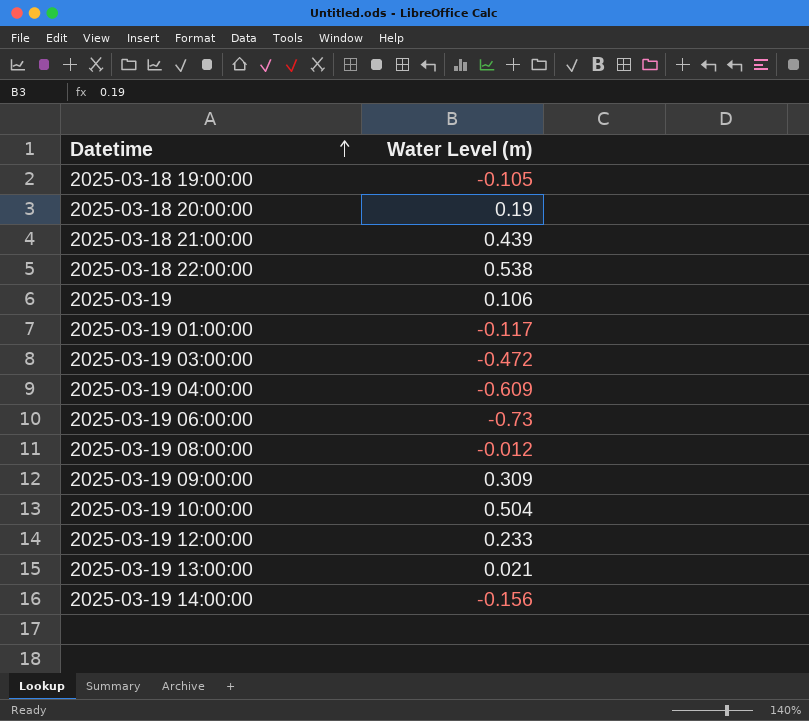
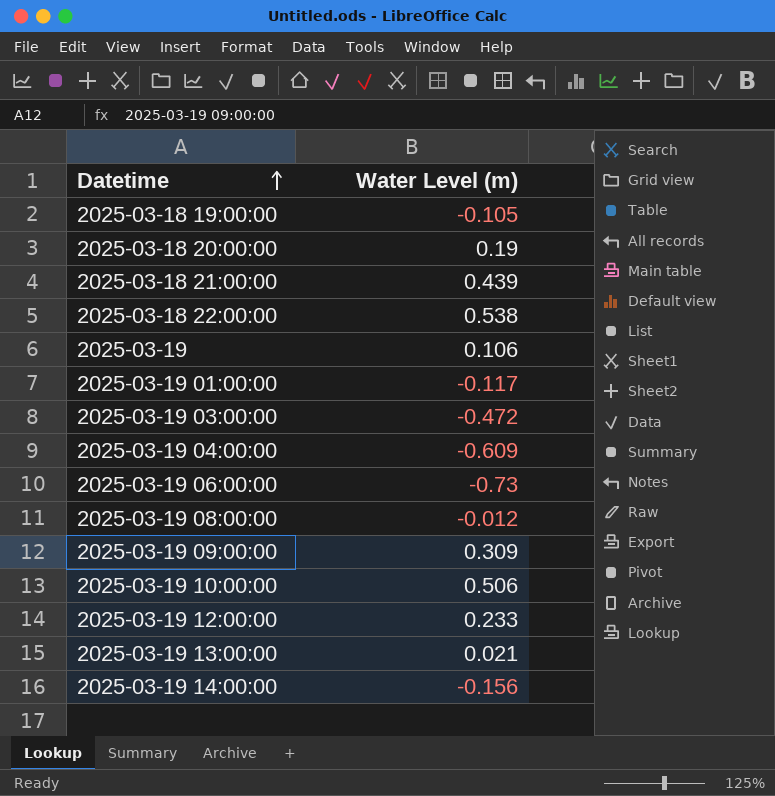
2025-03-19 10:00:00 | Water Level (m): 0.504 -> 0.506

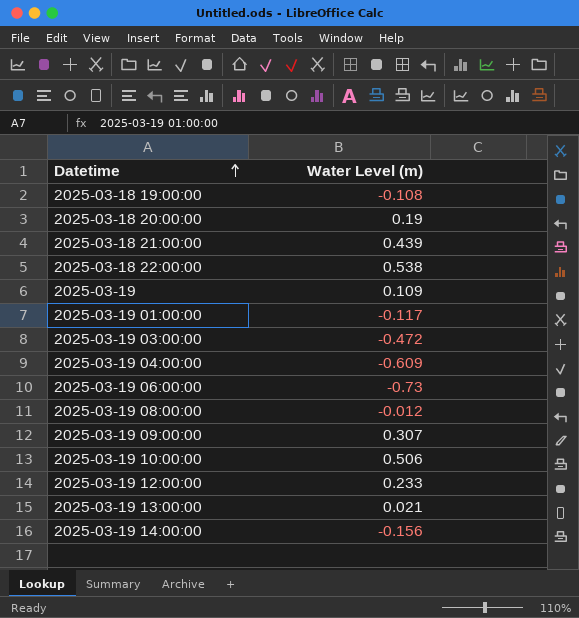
2025-03-18 19:00:00 | Water Level (m): -0.105 -> -0.108
2025-03-19 | Water Level (m): 0.106 -> 0.109
2025-03-19 09:00:00 | Water Level (m): 0.309 -> 0.307

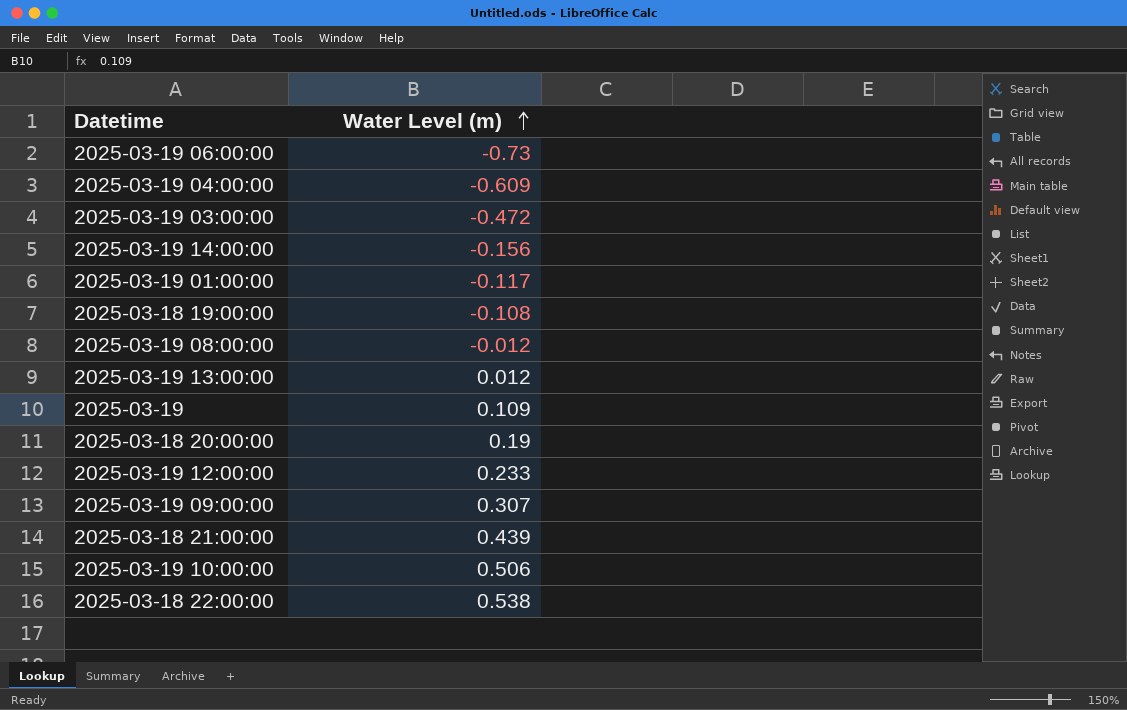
row order: Datetime ascending -> Water Level (m) ascending
2025-03-19 13:00:00 | Water Level (m): 0.021 -> 0.012

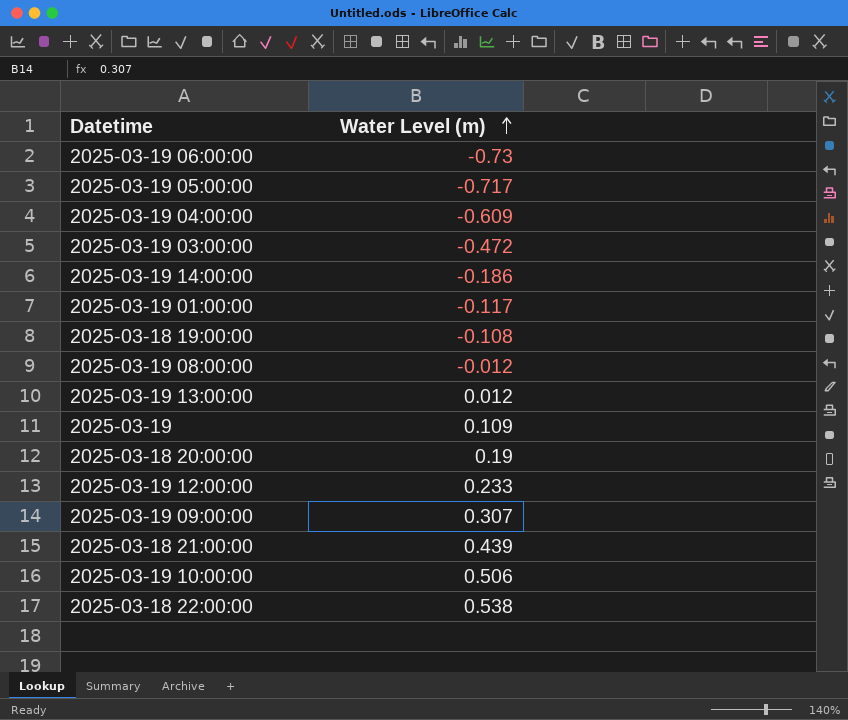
row 2025-03-19 05:00:00: none -> -0.717
2025-03-19 14:00:00 | Water Level (m): -0.156 -> -0.186

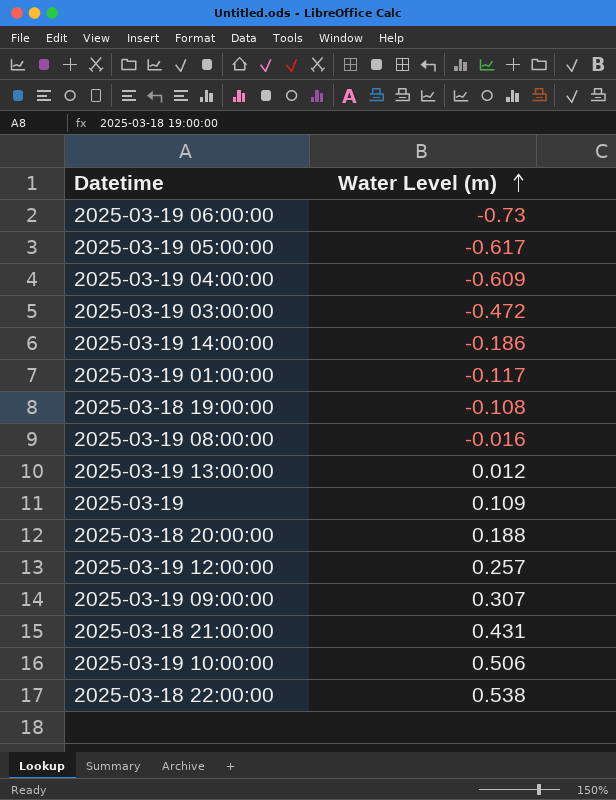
2025-03-19 05:00:00 | Water Level (m): -0.717 -> -0.617
2025-03-19 08:00:00 | Water Level (m): -0.012 -> -0.016
2025-03-18 20:00:00 | Water Level (m): 0.19 -> 0.188
2025-03-19 12:00:00 | Water Level (m): 0.233 -> 0.257
2025-03-18 21:00:00 | Water Level (m): 0.439 -> 0.431

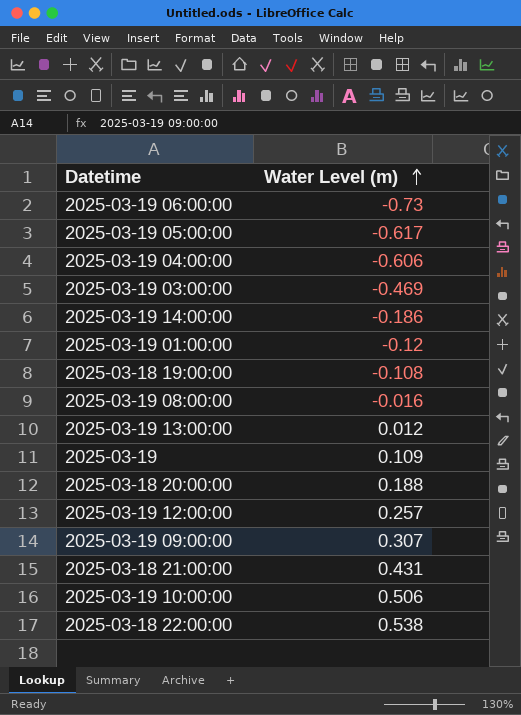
2025-03-19 04:00:00 | Water Level (m): -0.609 -> -0.606
2025-03-19 03:00:00 | Water Level (m): -0.472 -> -0.469
2025-03-19 01:00:00 | Water Level (m): -0.117 -> -0.12

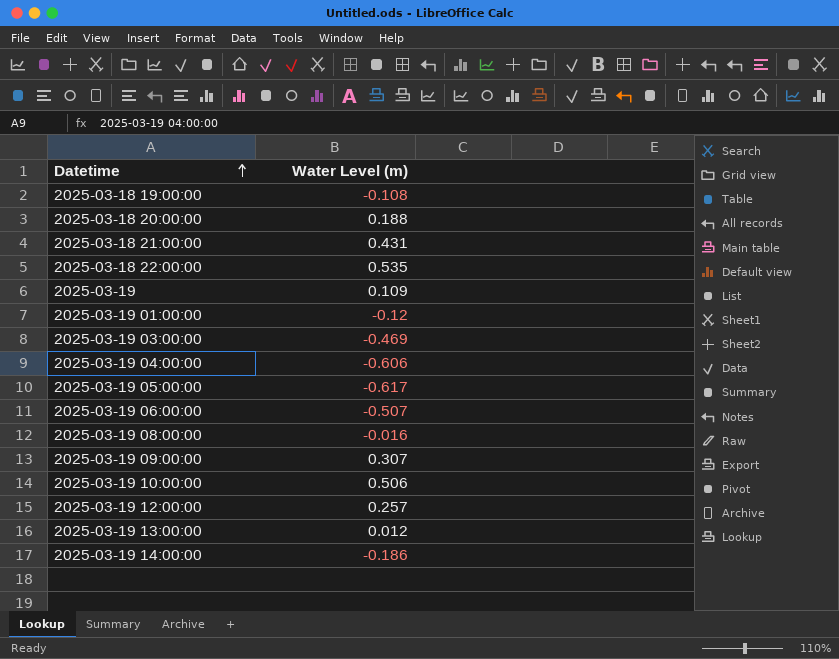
row order: Water Level (m) ascending -> Datetime ascending
2025-03-18 22:00:00 | Water Level (m): 0.538 -> 0.535
2025-03-19 06:00:00 | Water Level (m): -0.73 -> -0.507

